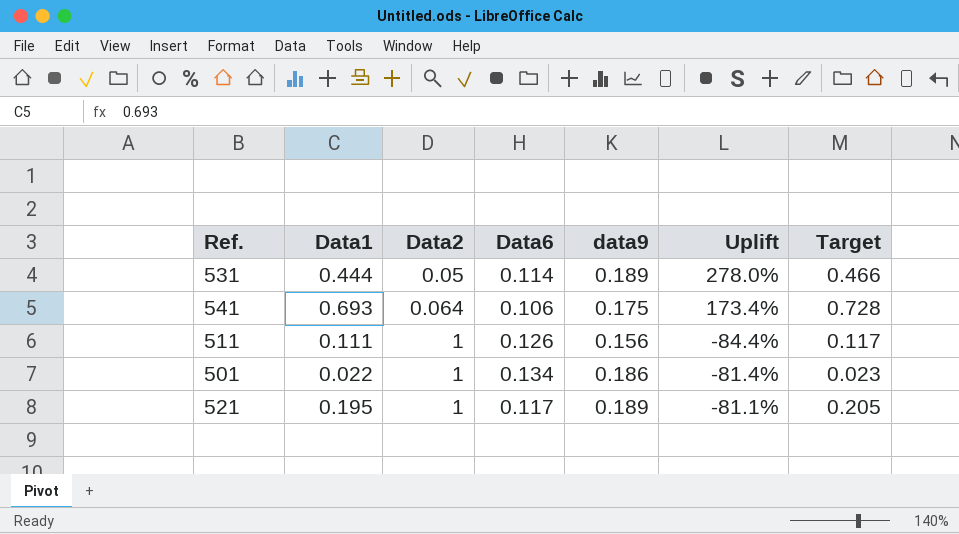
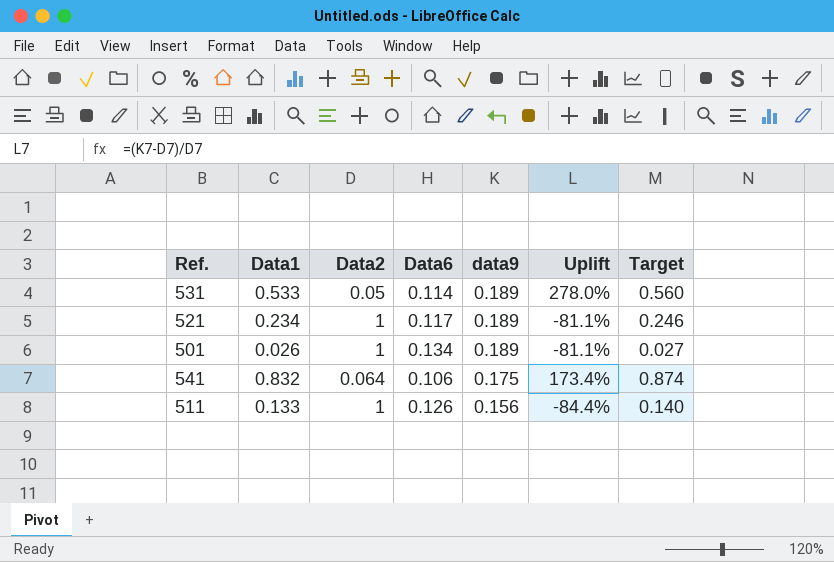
row order: Data2 ascending -> data9 descending
531 | Data1: 0.444 -> 0.533
531 | Target: 0.466 -> 0.560
521 | Data1: 0.195 -> 0.234
521 | Target: 0.205 -> 0.246
501 | Data1: 0.022 -> 0.026
501 | data9: 0.186 -> 0.189
501 | Uplift: -81.4% -> -81.1%
501 | Target: 0.023 -> 0.027
541 | Data1: 0.693 -> 0.832
541 | Target: 0.728 -> 0.874
511 | Data1: 0.111 -> 0.133
511 | Target: 0.117 -> 0.140

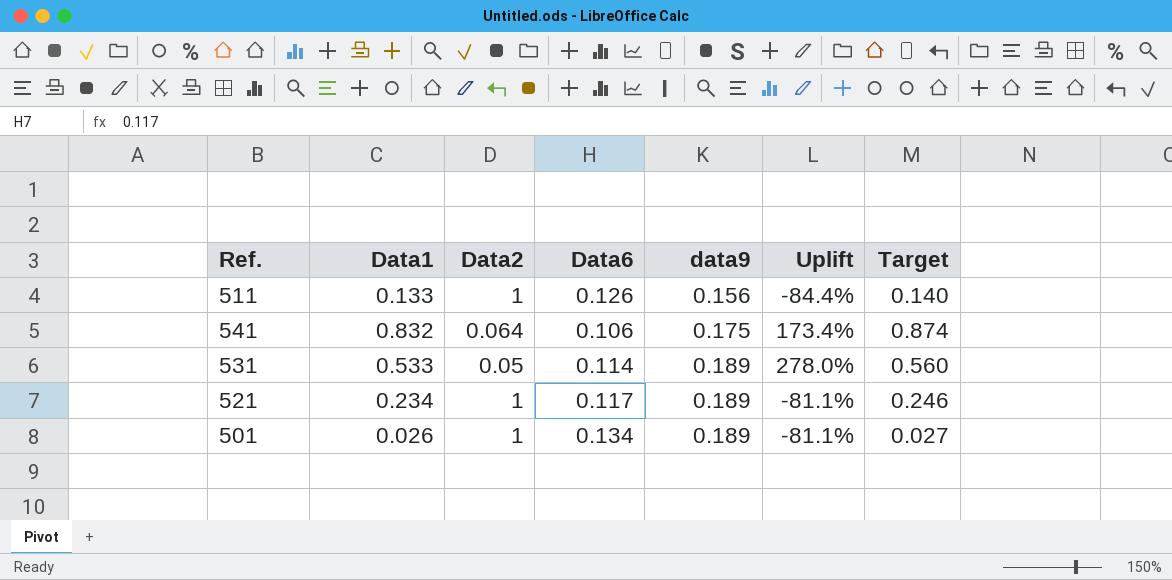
row order: data9 descending -> data9 ascending

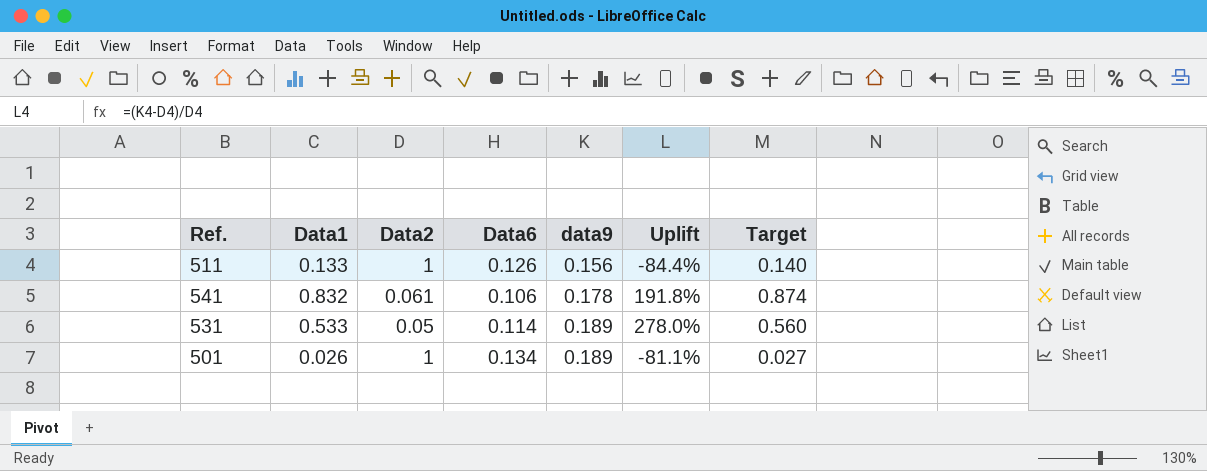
row 521: 0.234 | 1 | 0.117 | 0.189 | -81.1% | 0.246 -> none
541 | Data2: 0.064 -> 0.061
541 | data9: 0.175 -> 0.178
541 | Uplift: 173.4% -> 191.8%

